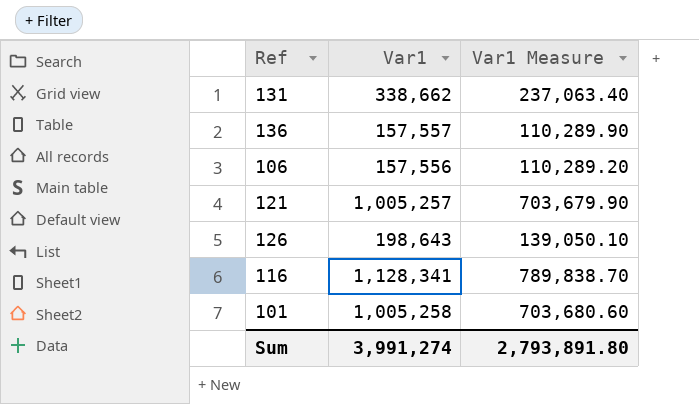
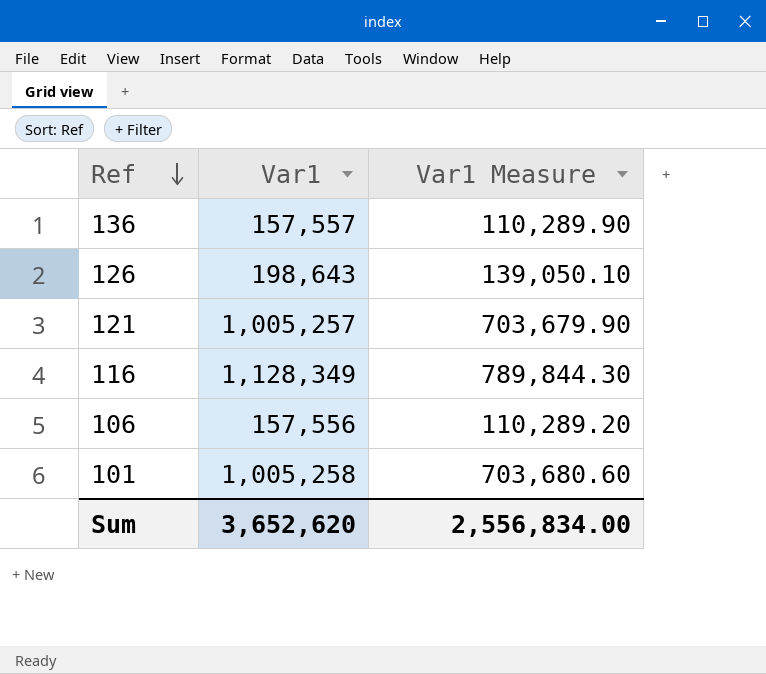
row order: none -> Ref descending
row 131: 338,662 | 237,063.40 -> none
116 | Var1: 1,128,341 -> 1,128,349
116 | Var1 Measure: 789,838.70 -> 789,844.30
Sum | Var1: 3,991,274 -> 3,652,620
Sum | Var1 Measure: 2,793,891.80 -> 2,556,834.00

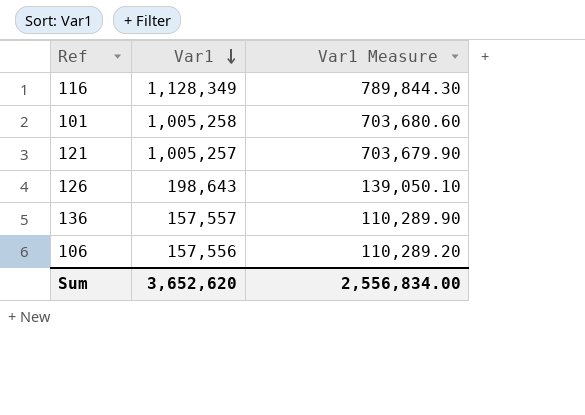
row order: Ref descending -> Var1 descending

